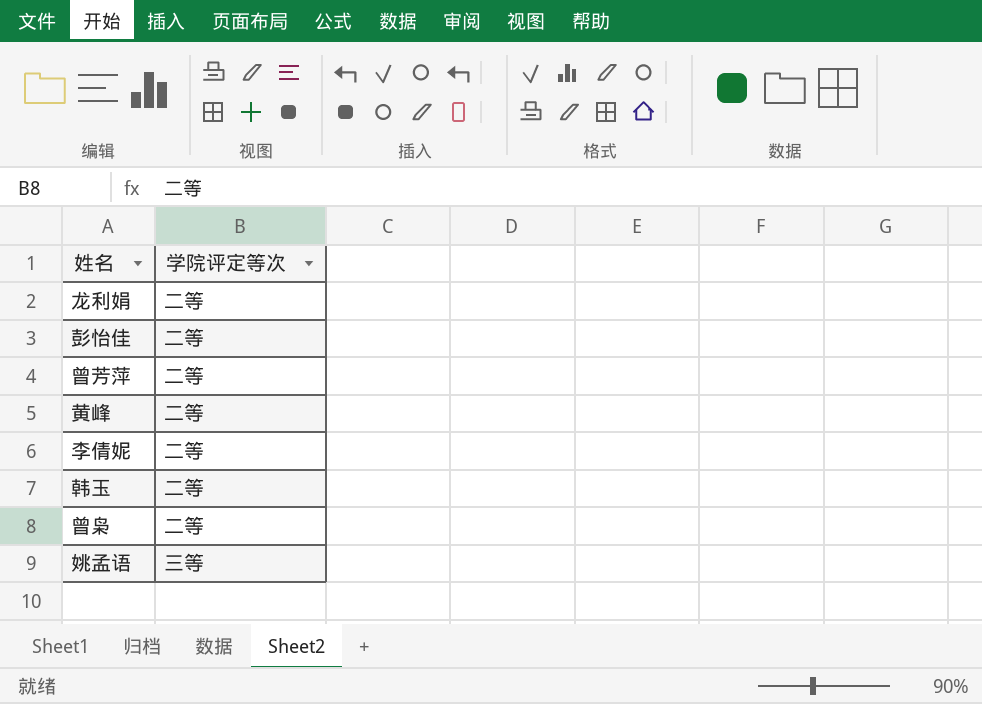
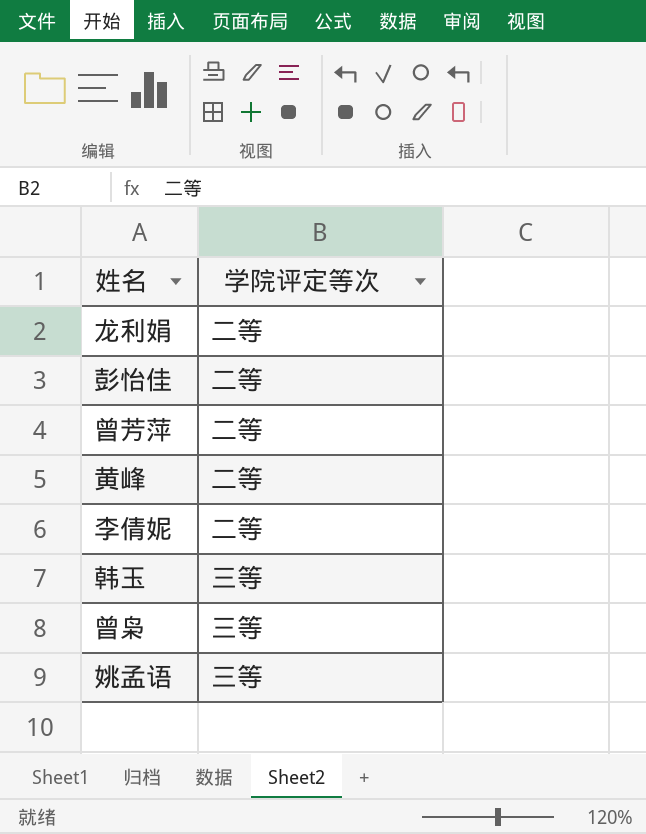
韩玉 | 学院评定等次: 二等 -> 三等
曾枭 | 学院评定等次: 二等 -> 三等

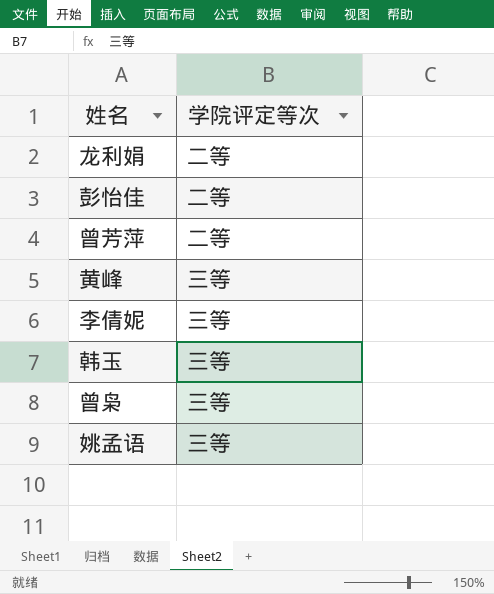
黄峰 | 学院评定等次: 二等 -> 三等
李倩妮 | 学院评定等次: 二等 -> 三等

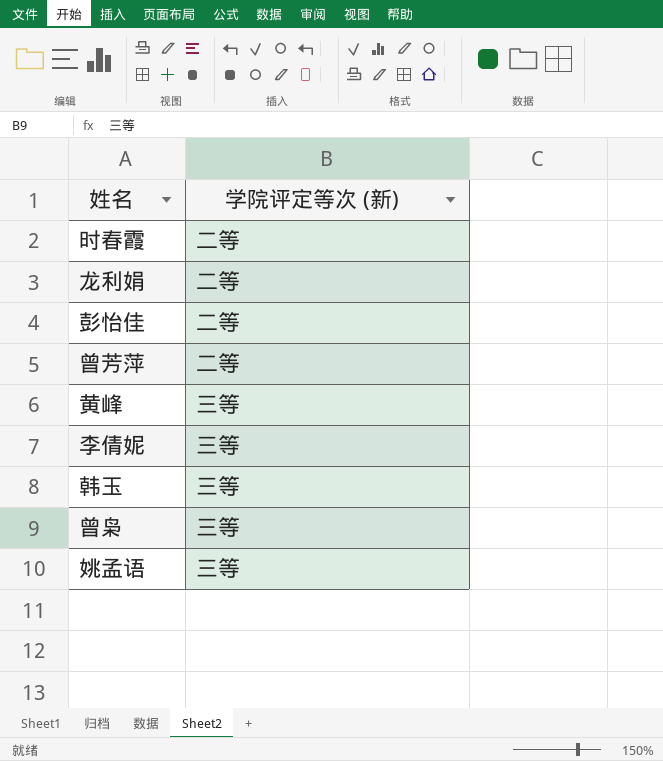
column name: 学院评定等次 -> 学院评定等次 (新)
row 时春霞: none -> 二等

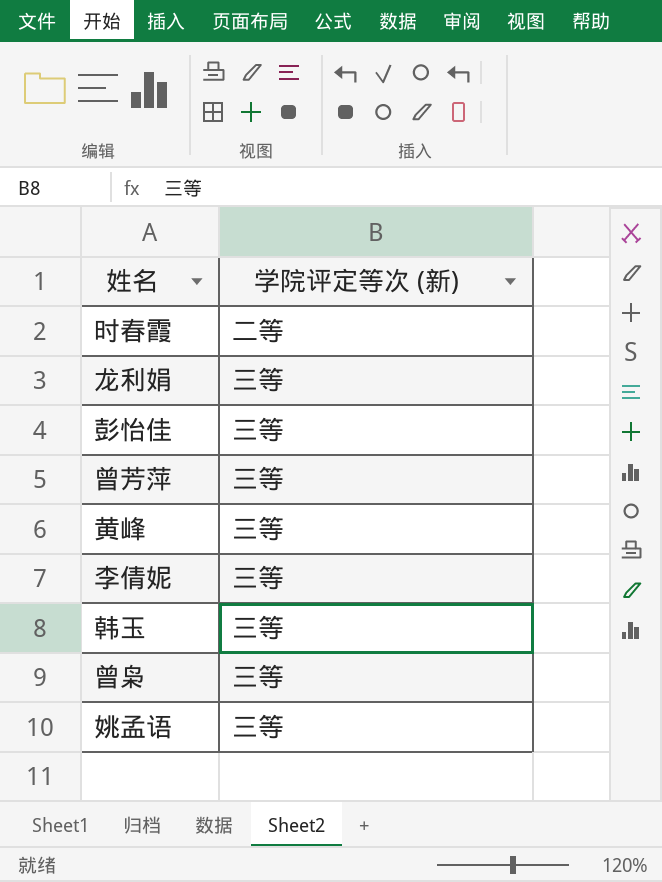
龙利娟 | 学院评定等次 (新): 二等 -> 三等
彭怡佳 | 学院评定等次 (新): 二等 -> 三等
曾芳萍 | 学院评定等次 (新): 二等 -> 三等

